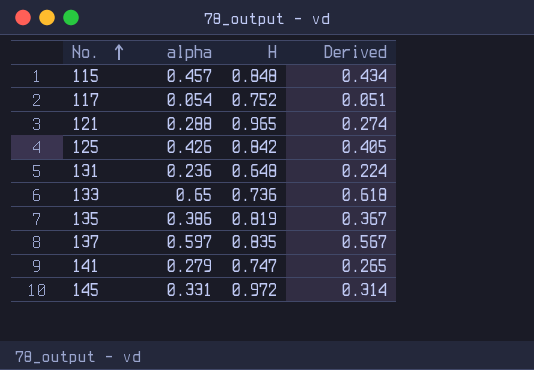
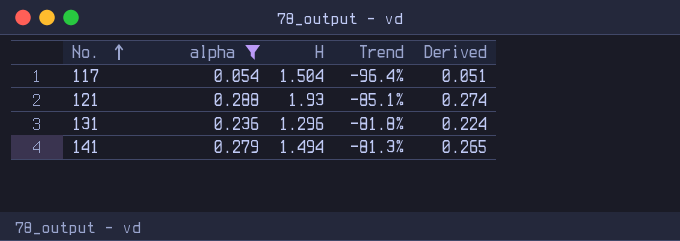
filter: none -> alpha <= 0.288
column Trend | formula: none -> ([alpha] - [H]) / [H]
117 | H: 0.752 -> 1.504
121 | H: 0.965 -> 1.93
131 | H: 0.648 -> 1.296
141 | H: 0.747 -> 1.494

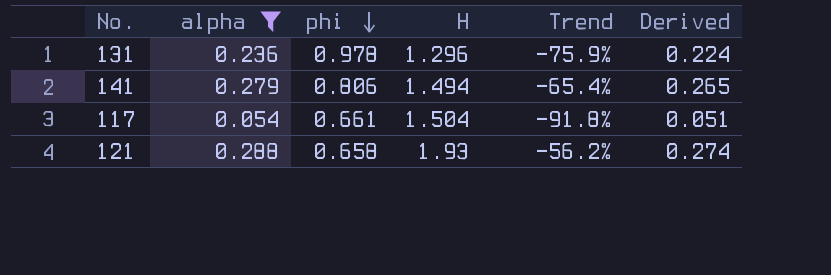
row order: No. ascending -> phi descending
column phi | position: none -> 3
column Trend | formula: ([alpha] - [H]) / [H] -> ([alpha] - [phi]) / [phi]

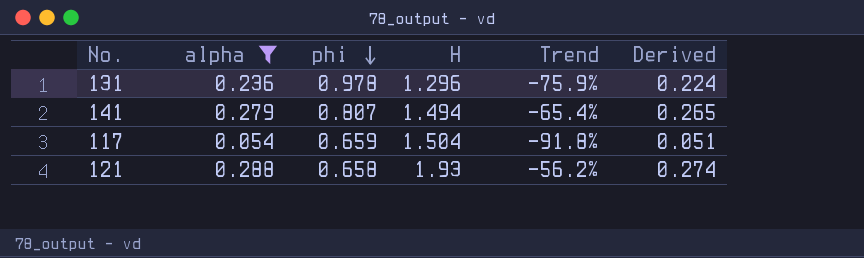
141 | phi: 0.806 -> 0.807
117 | phi: 0.661 -> 0.659

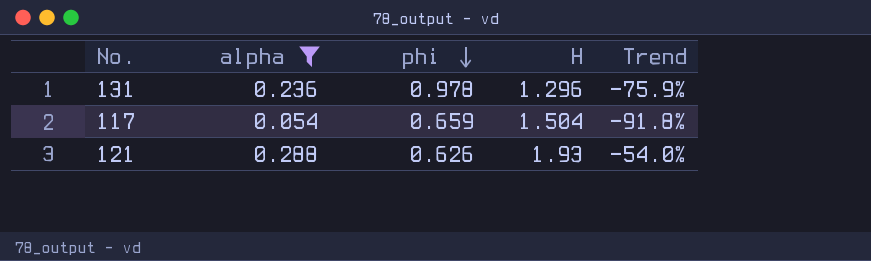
column Derived | formula: [alpha] * 0.95 -> none
row 141: 0.279 | 0.807 | 1.494 | -65.4% | 0.265 -> none
121 | phi: 0.658 -> 0.626
121 | Trend: -56.2% -> -54.0%

